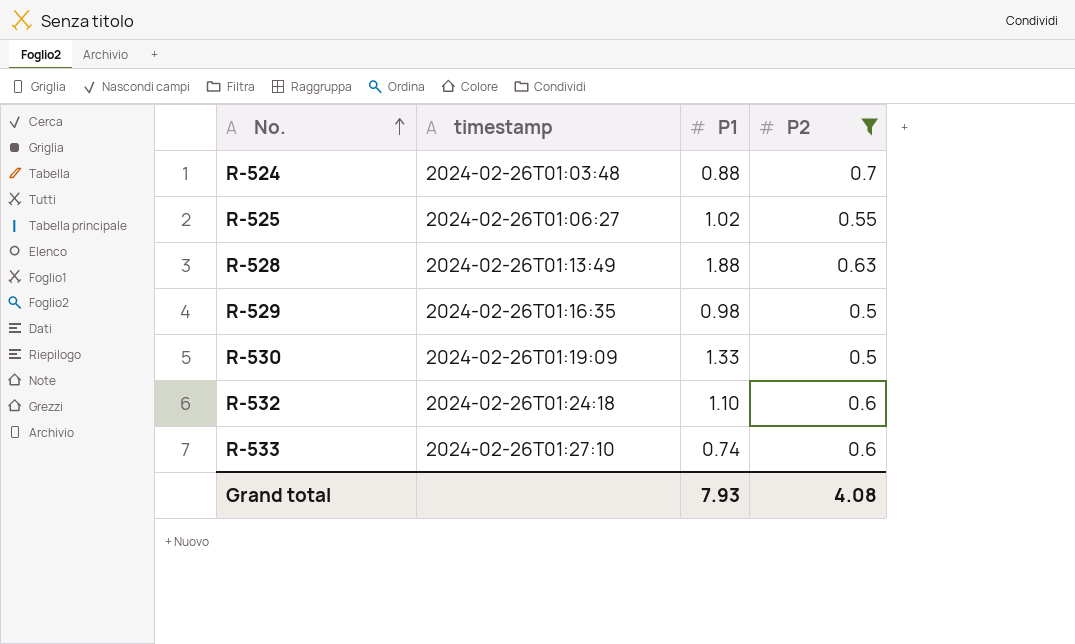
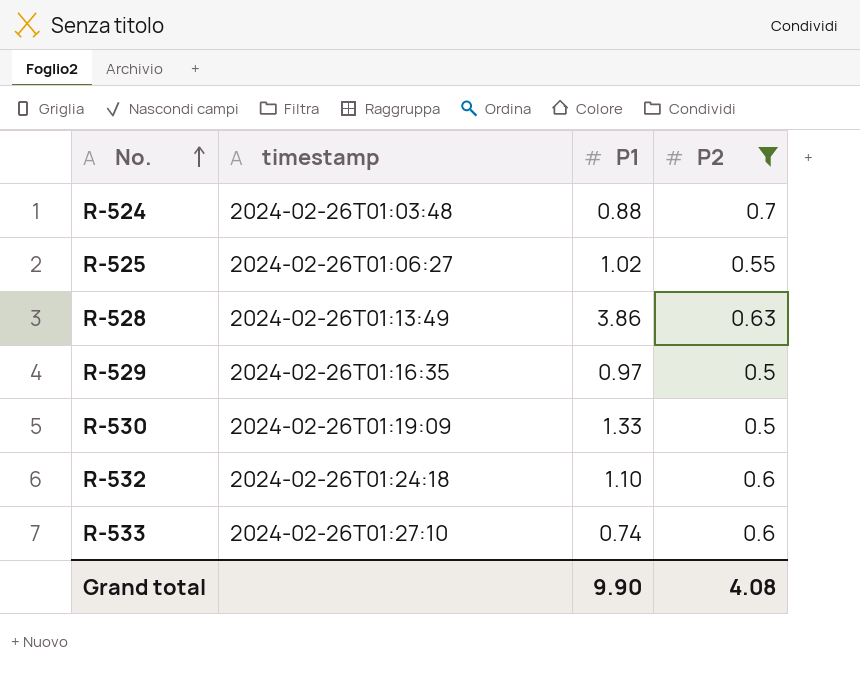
R-528 | P1: 1.88 -> 3.86
R-529 | P1: 0.98 -> 0.97
Grand total | P1: 7.93 -> 9.90

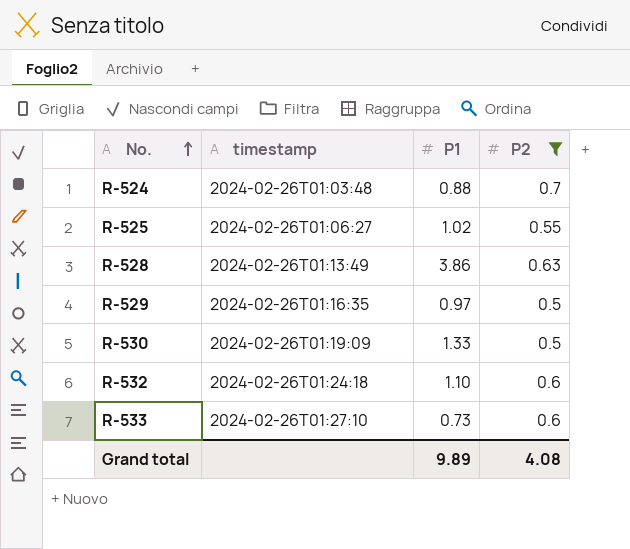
R-533 | P1: 0.74 -> 0.73
Grand total | P1: 9.90 -> 9.89

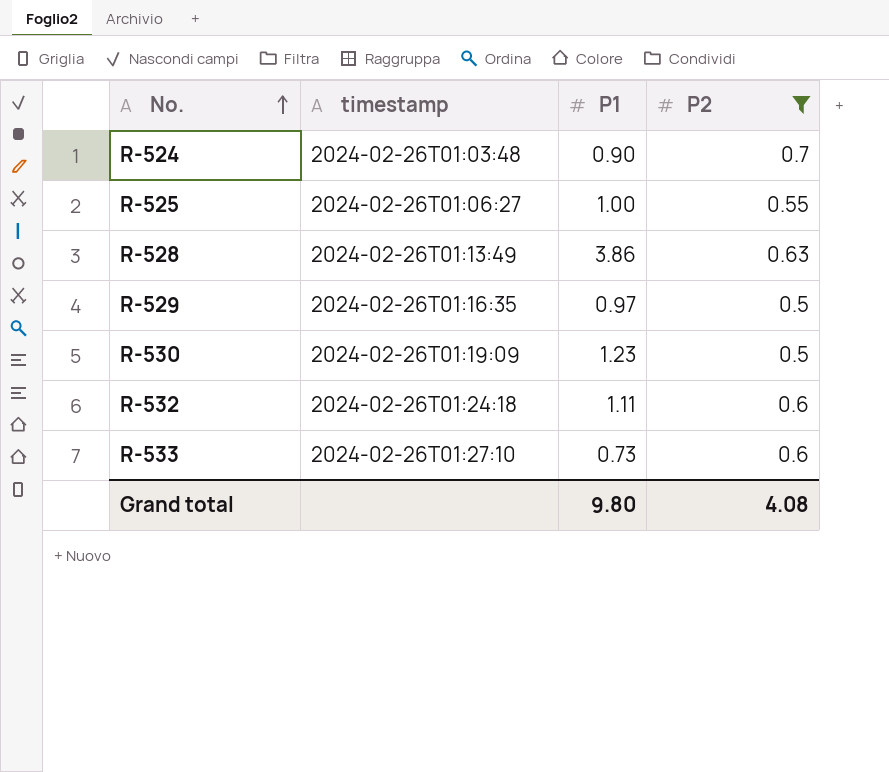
R-524 | P1: 0.88 -> 0.90
R-525 | P1: 1.02 -> 1.00
R-530 | P1: 1.33 -> 1.23
R-532 | P1: 1.10 -> 1.11
Grand total | P1: 9.89 -> 9.80

